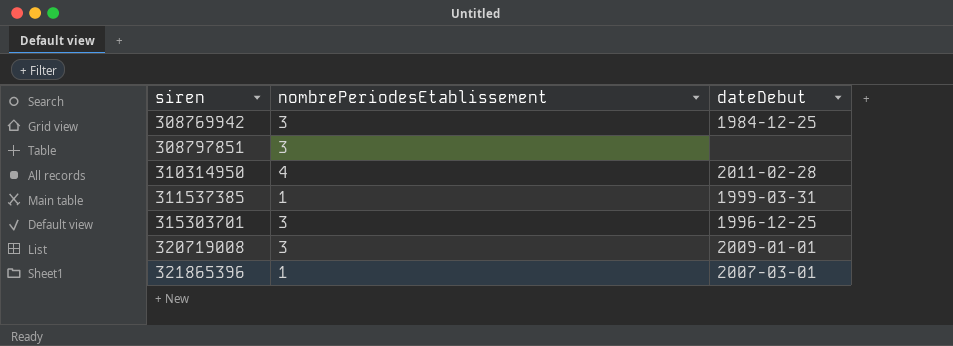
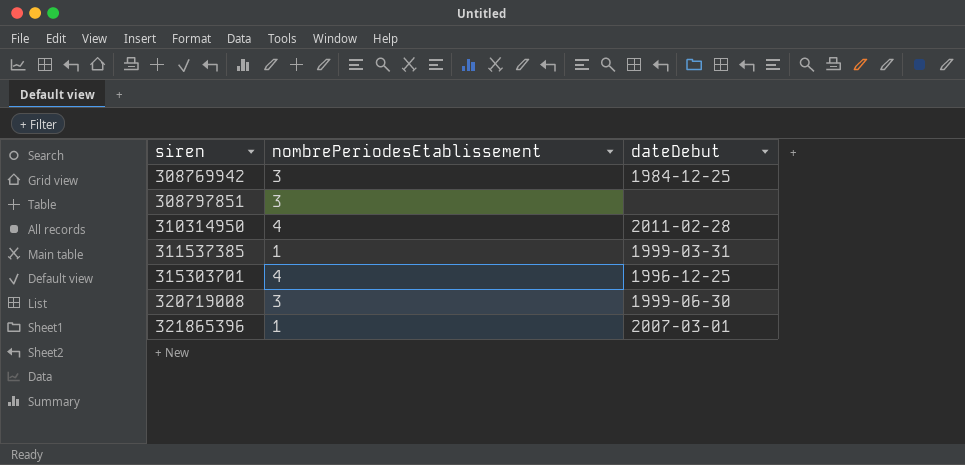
315303701 | nombrePeriodesEtablissement: 3 -> 4
320719008 | dateDebut: 2009-01-01 -> 1999-06-30

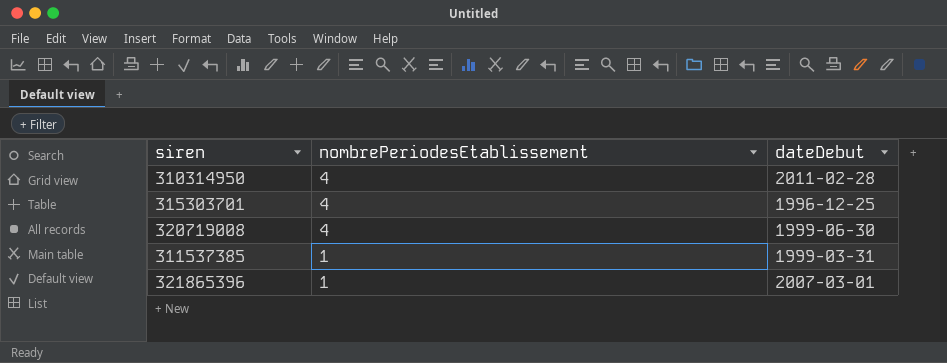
row order: siren ascending -> nombrePeriodesEtablissement descending
row 308769942: 3 | 1984-12-25 -> none
row 308797851: 3 | none -> none
320719008 | nombrePeriodesEtablissement: 3 -> 4

